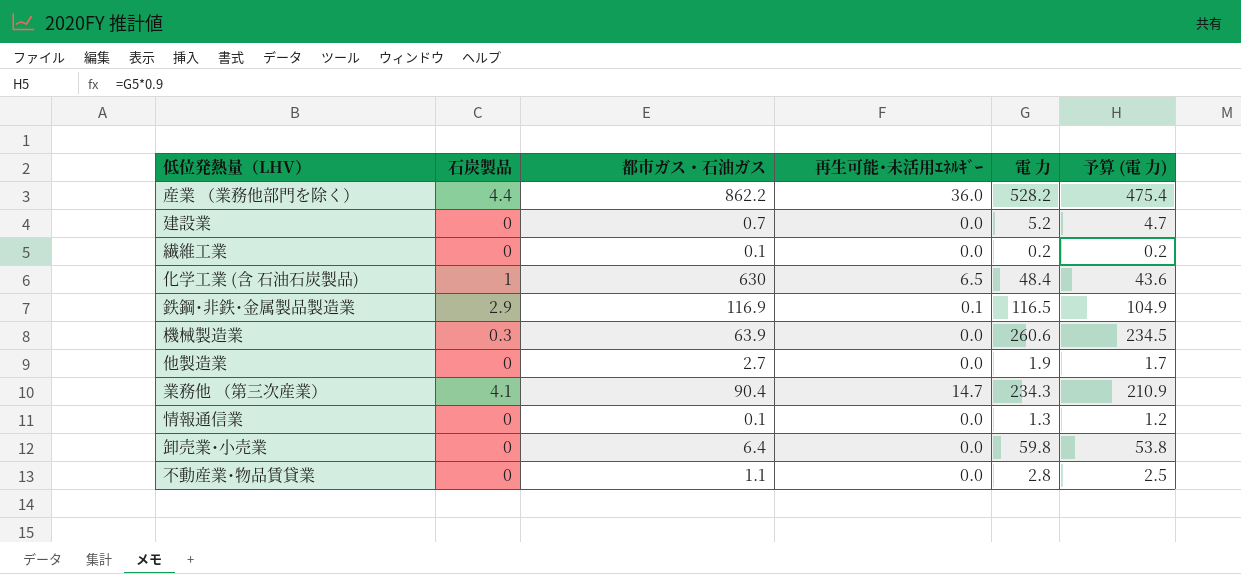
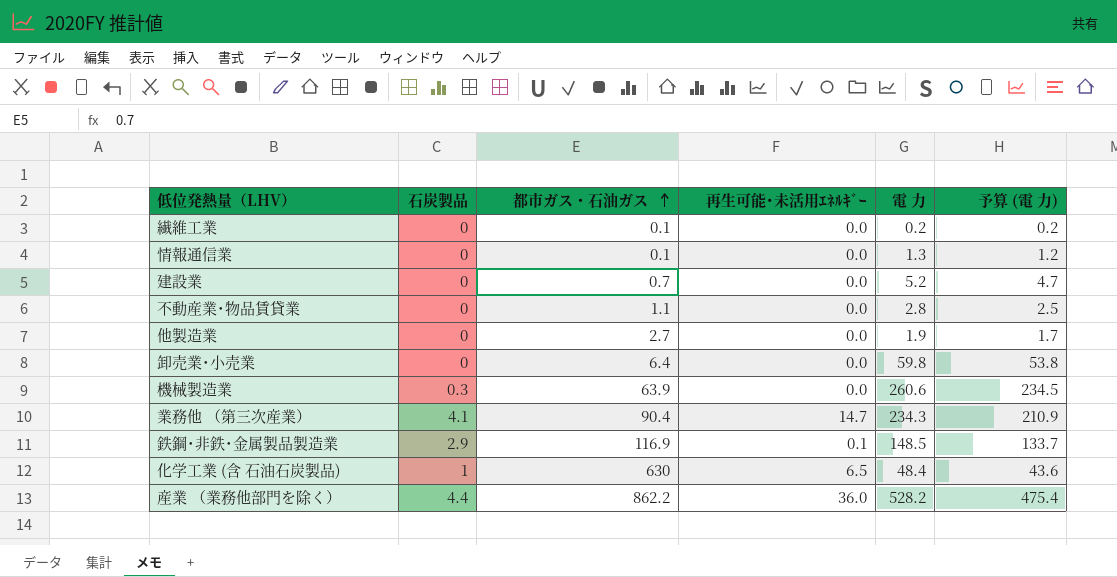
row order: none -> 都市ガス・石油ガス ascending
鉄鋼･非鉄･金属製品製造業 | 電 力: 116.5 -> 148.5
鉄鋼･非鉄･金属製品製造業 | 予算 (電 力): 104.9 -> 133.7

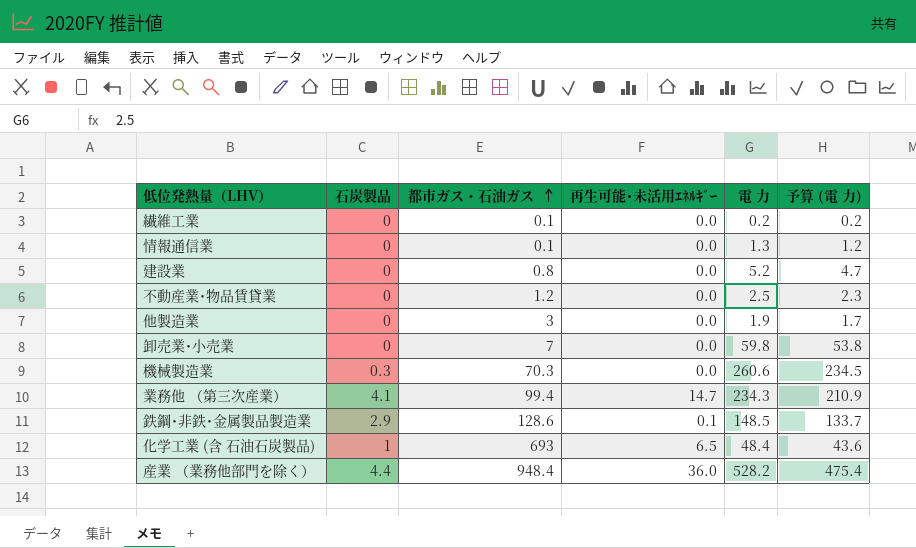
建設業 | 都市ガス・石油ガス: 0.7 -> 0.8
不動産業･物品賃貸業 | 都市ガス・石油ガス: 1.1 -> 1.2
不動産業･物品賃貸業 | 電 力: 2.8 -> 2.5
不動産業･物品賃貸業 | 予算 (電 力): 2.5 -> 2.3
他製造業 | 都市ガス・石油ガス: 2.7 -> 3
卸売業･小売業 | 都市ガス・石油ガス: 6.4 -> 7
機械製造業 | 都市ガス・石油ガス: 63.9 -> 70.3
業務他 （第三次産業） | 都市ガス・石油ガス: 90.4 -> 99.4
鉄鋼･非鉄･金属製品製造業 | 都市ガス・石油ガス: 116.9 -> 128.6
化学工業 (含 石油石炭製品) | 都市ガス・石油ガス: 630 -> 693
産業 （業務他部門を除く） | 都市ガス・石油ガス: 862.2 -> 948.4

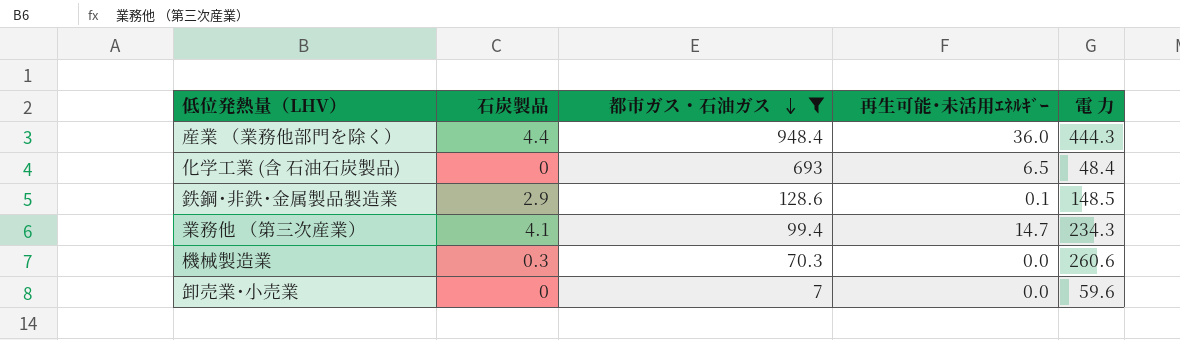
filter: none -> 都市ガス・石油ガス >= 7
row order: 都市ガス・石油ガス ascending -> 都市ガス・石油ガス descending
column 予算 (電 力) | formula: [電 力] * 0.9 -> none
産業 （業務他部門を除く） | 電 力: 528.2 -> 444.3
化学工業 (含 石油石炭製品) | 石炭製品: 1 -> 0
卸売業･小売業 | 電 力: 59.8 -> 59.6

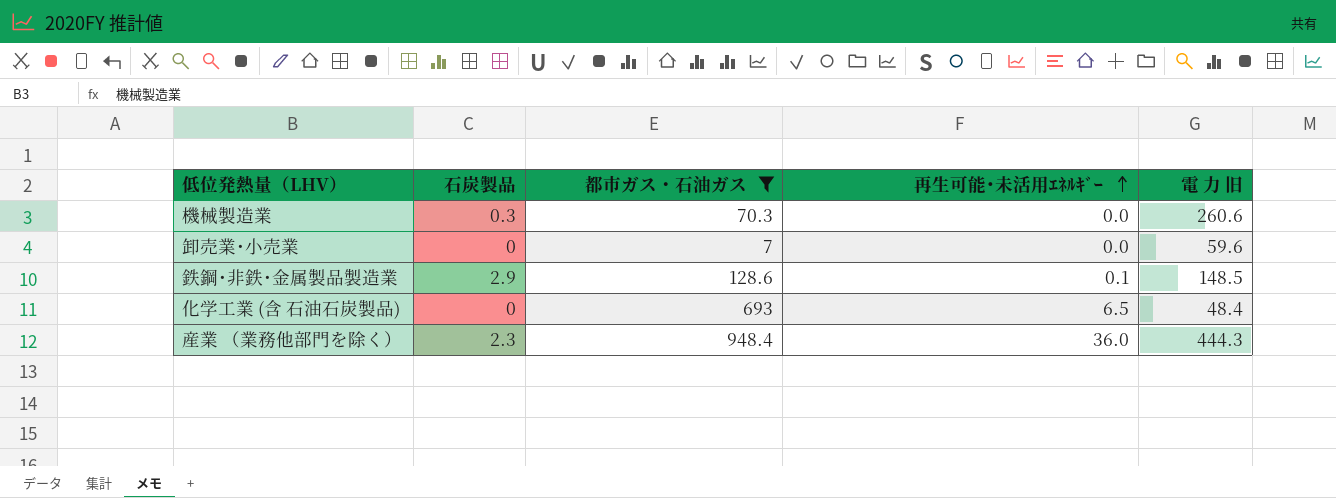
row order: 都市ガス・石油ガス descending -> 再生可能･未活用ｴﾈﾙｷﾞｰ ascending
column name: 電 力 -> 電 力 旧
row 業務他 （第三次産業）: 4.1 | 99.4 | 14.7 | 234.3 -> none
産業 （業務他部門を除く） | 石炭製品: 4.4 -> 2.3

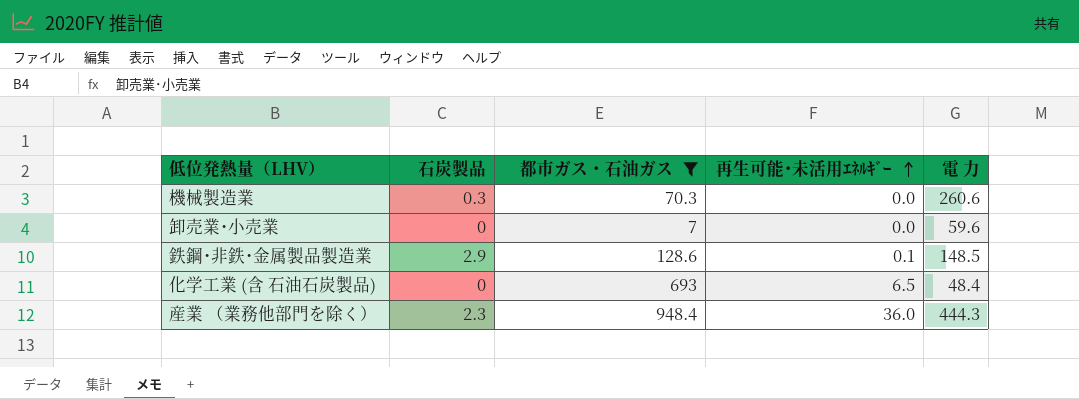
column name: 電 力 旧 -> 電 力

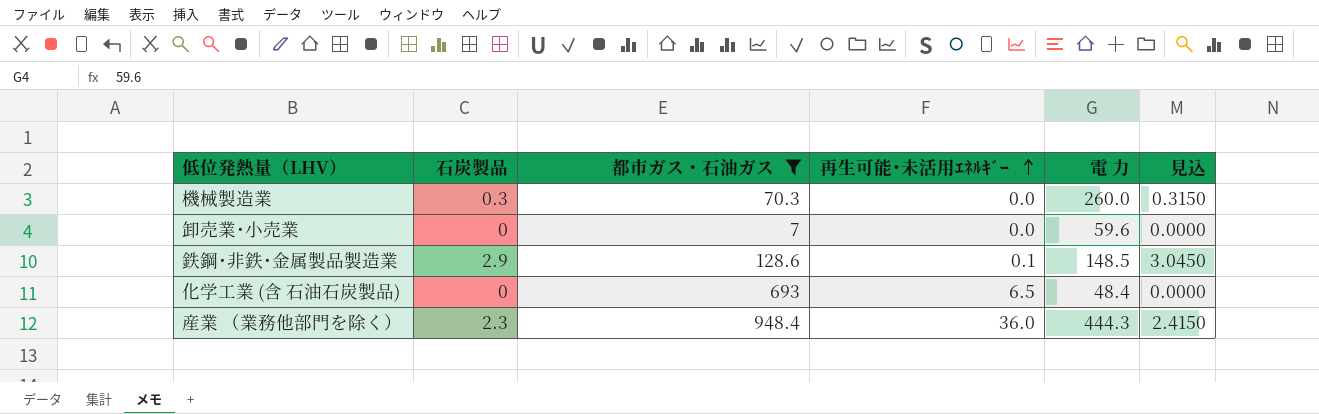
column 見込 | formula: none -> [石炭製品] * 1.05
機械製造業 | 電 力: 260.6 -> 260.0

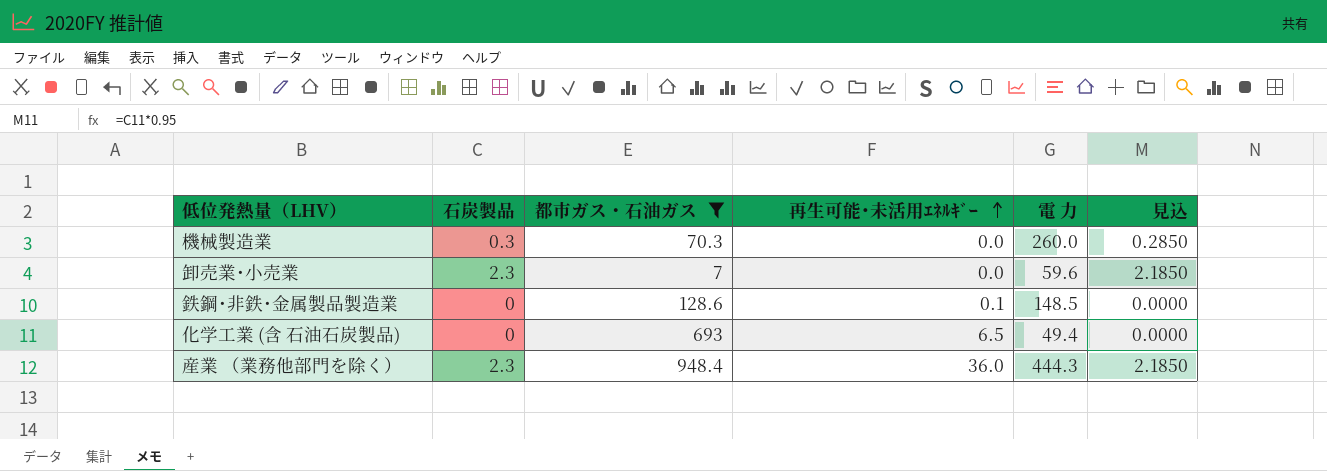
column 見込 | formula: [石炭製品] * 1.05 -> [石炭製品] * 0.95
卸売業･小売業 | 石炭製品: 0 -> 2.3
鉄鋼･非鉄･金属製品製造業 | 石炭製品: 2.9 -> 0
化学工業 (含 石油石炭製品) | 電 力: 48.4 -> 49.4

